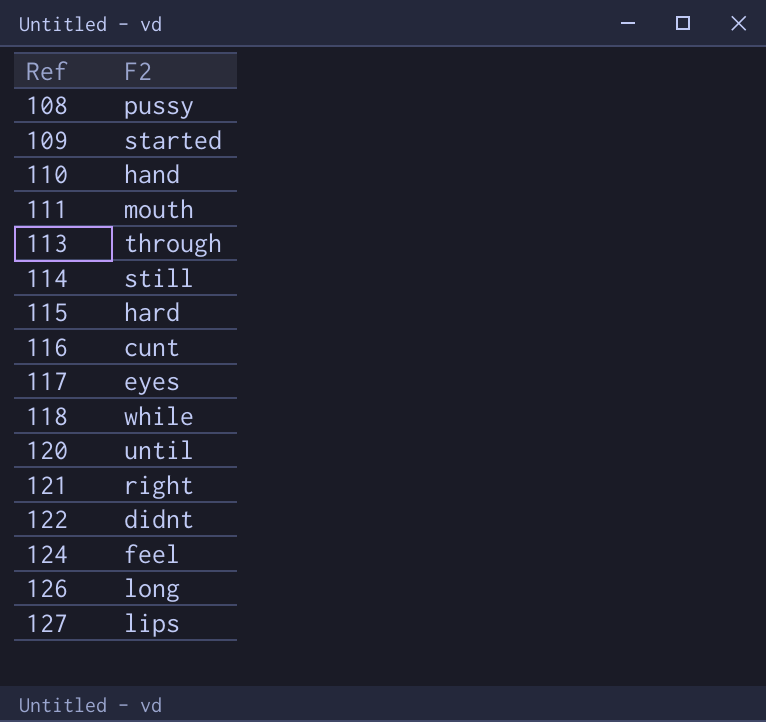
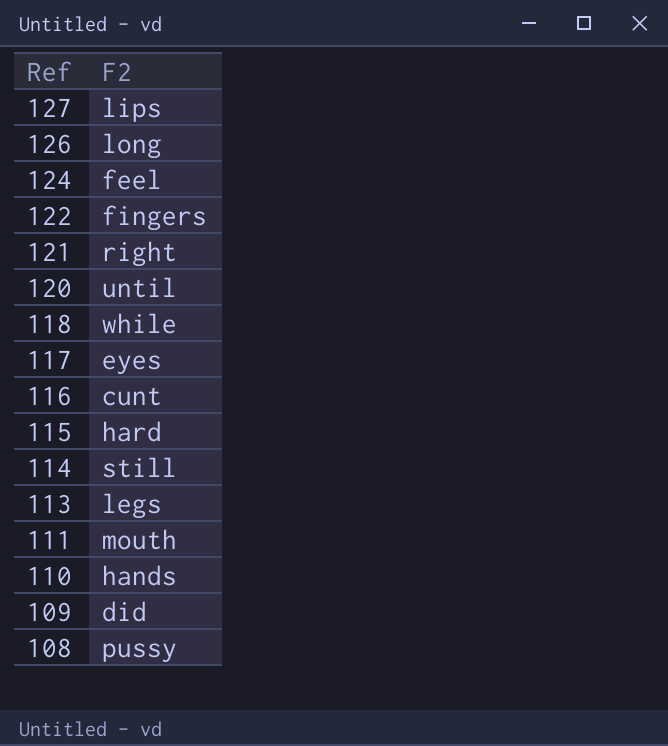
row order: Ref ascending -> Ref descending
122 | F2: didnt -> fingers
113 | F2: through -> legs
110 | F2: hand -> hands
109 | F2: started -> did

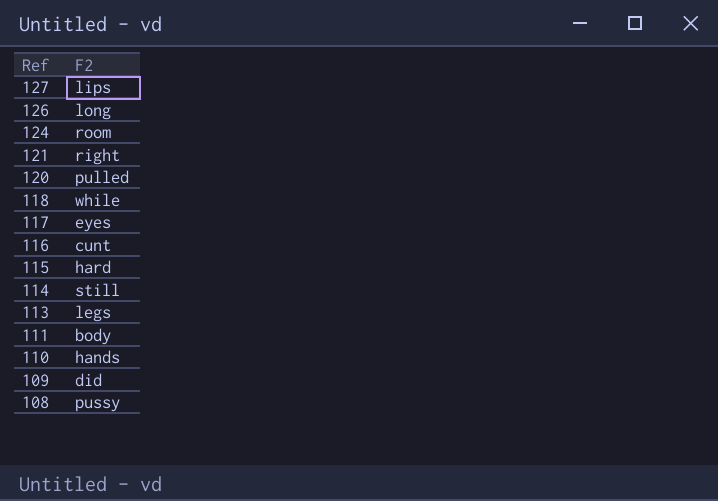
row 122: fingers -> none
124 | F2: feel -> room
120 | F2: until -> pulled
111 | F2: mouth -> body

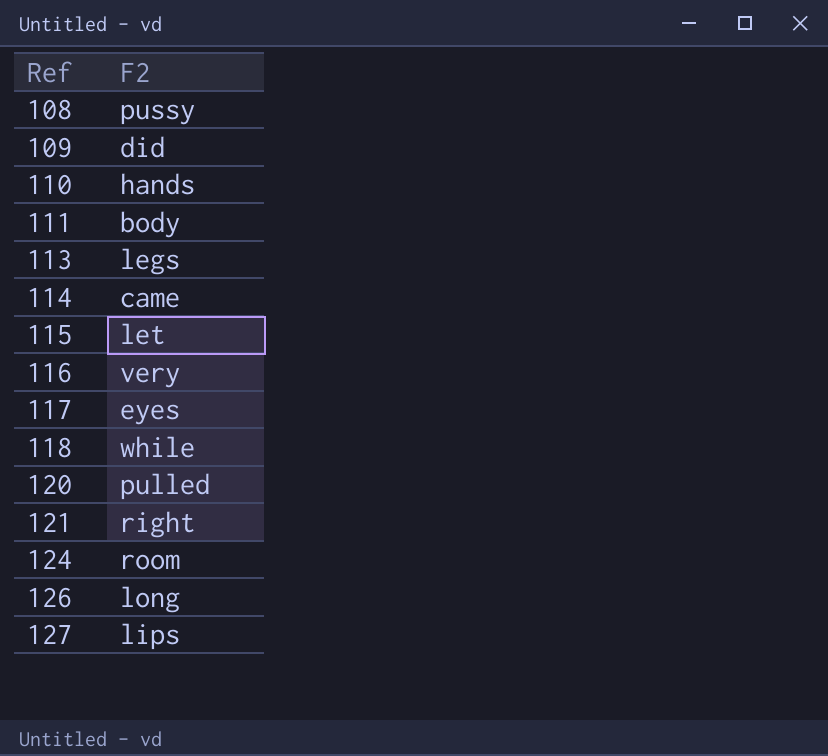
row order: Ref descending -> Ref ascending
114 | F2: still -> came
115 | F2: hard -> let
116 | F2: cunt -> very

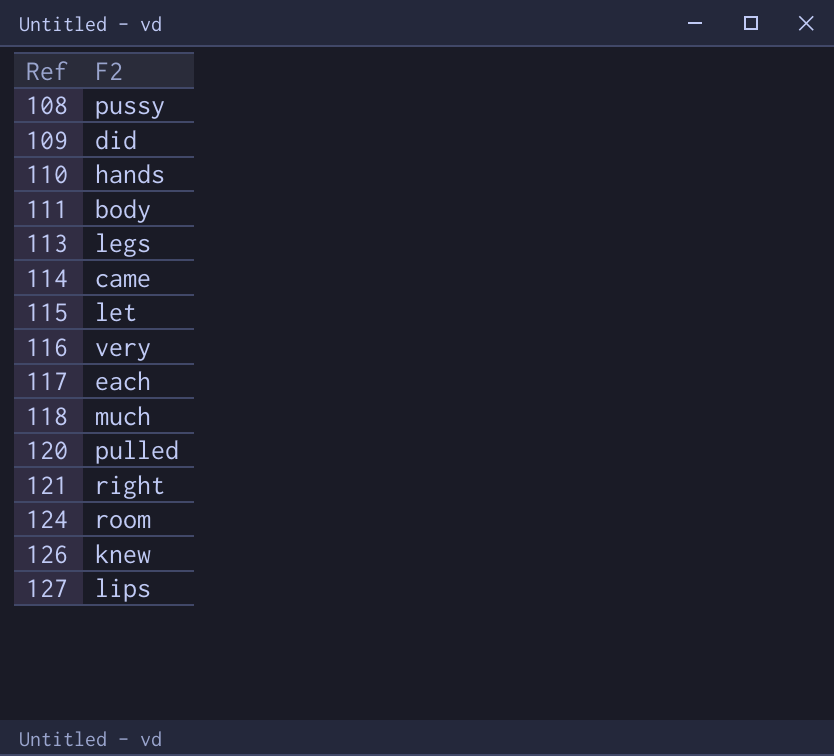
117 | F2: eyes -> each
118 | F2: while -> much
126 | F2: long -> knew

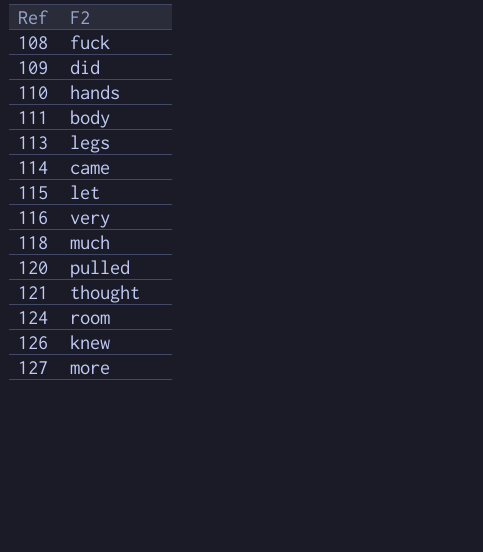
row 117: each -> none
108 | F2: pussy -> fuck
121 | F2: right -> thought
127 | F2: lips -> more

